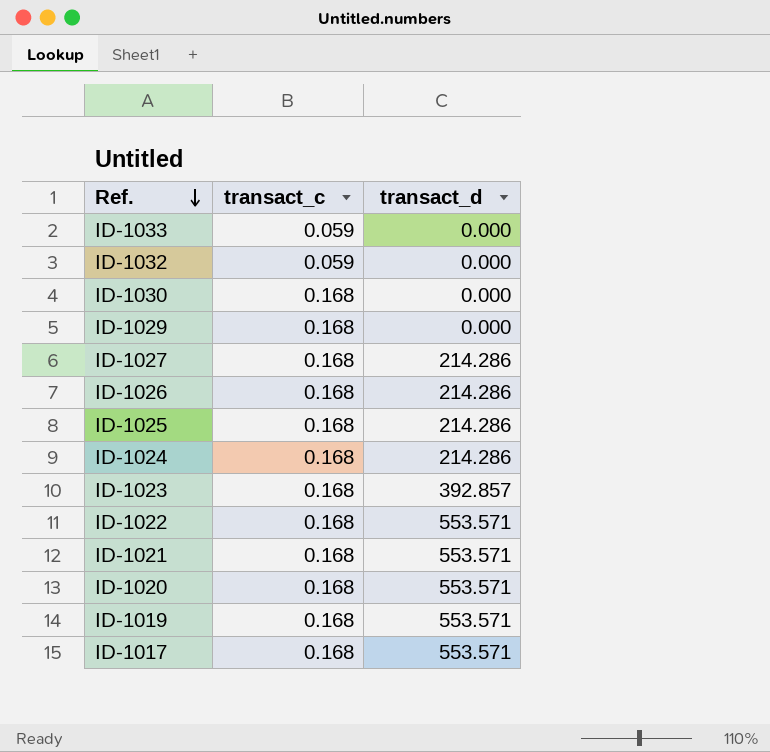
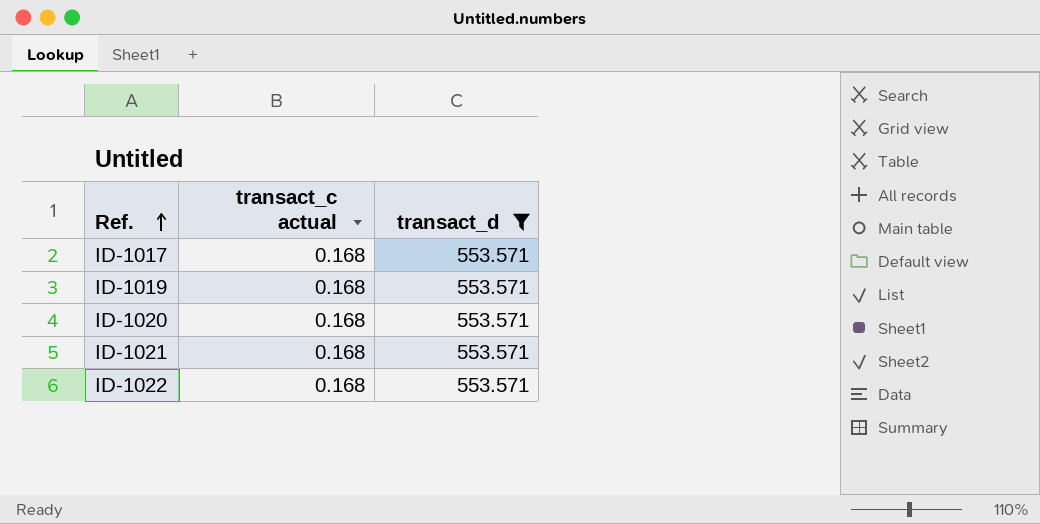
filter: none -> transact_d = 553.571
row order: Ref. descending -> Ref. ascending
column name: transact_c -> transact_c actual

